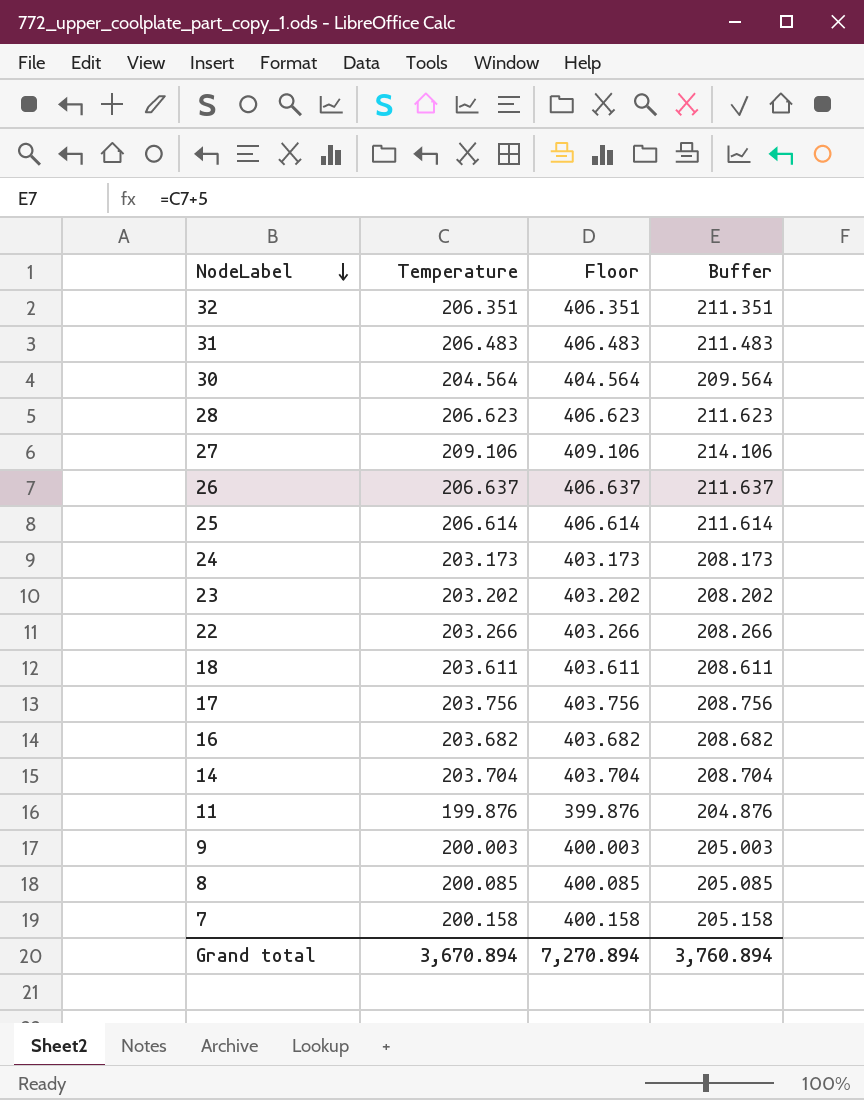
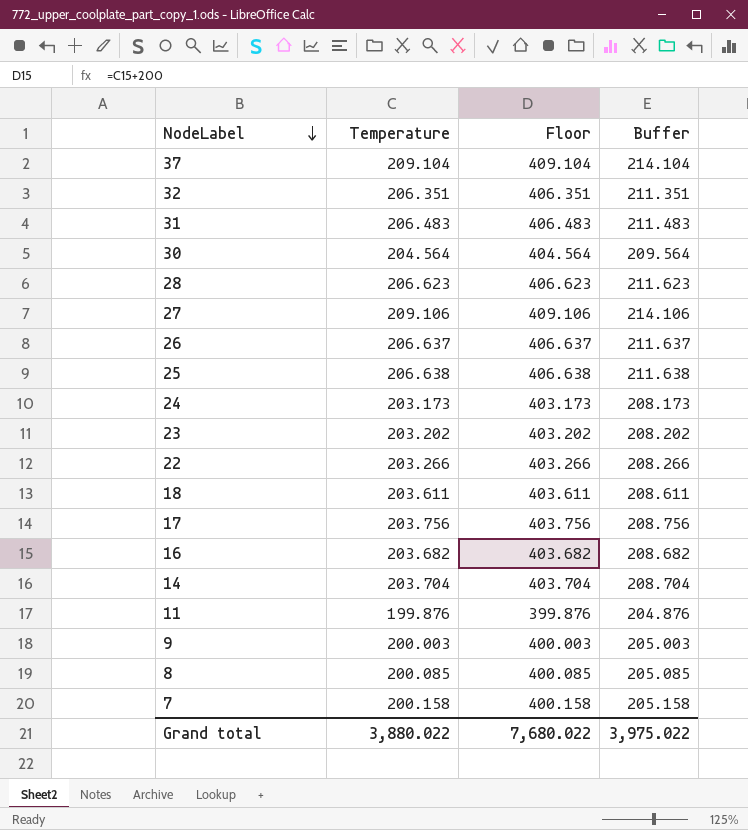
row 37: none -> 209.104 | 409.104 | 214.104
25 | Temperature: 206.614 -> 206.638
25 | Floor: 406.614 -> 406.638
25 | Buffer: 211.614 -> 211.638
Grand total | Temperature: 3,670.894 -> 3,880.022
Grand total | Floor: 7,270.894 -> 7,680.022
Grand total | Buffer: 3,760.894 -> 3,975.022

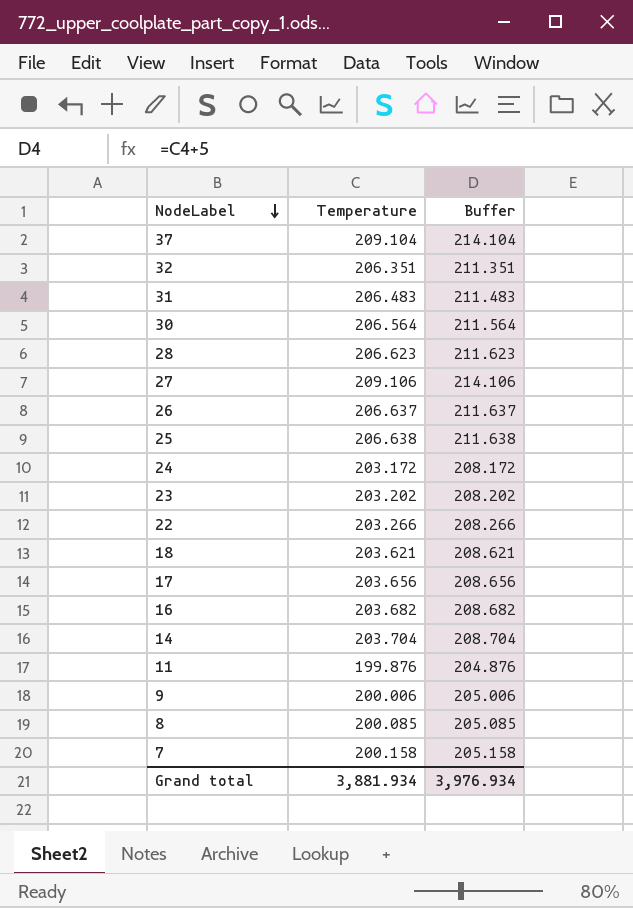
column Floor | formula: [Temperature] + 200 -> none
30 | Temperature: 204.564 -> 206.564
30 | Buffer: 209.564 -> 211.564
24 | Temperature: 203.173 -> 203.172
24 | Buffer: 208.173 -> 208.172
18 | Temperature: 203.611 -> 203.621
18 | Buffer: 208.611 -> 208.621
17 | Temperature: 203.756 -> 203.656
17 | Buffer: 208.756 -> 208.656
9 | Temperature: 200.003 -> 200.006
9 | Buffer: 205.003 -> 205.006
Grand total | Temperature: 3,880.022 -> 3,881.934
Grand total | Buffer: 3,975.022 -> 3,976.934

